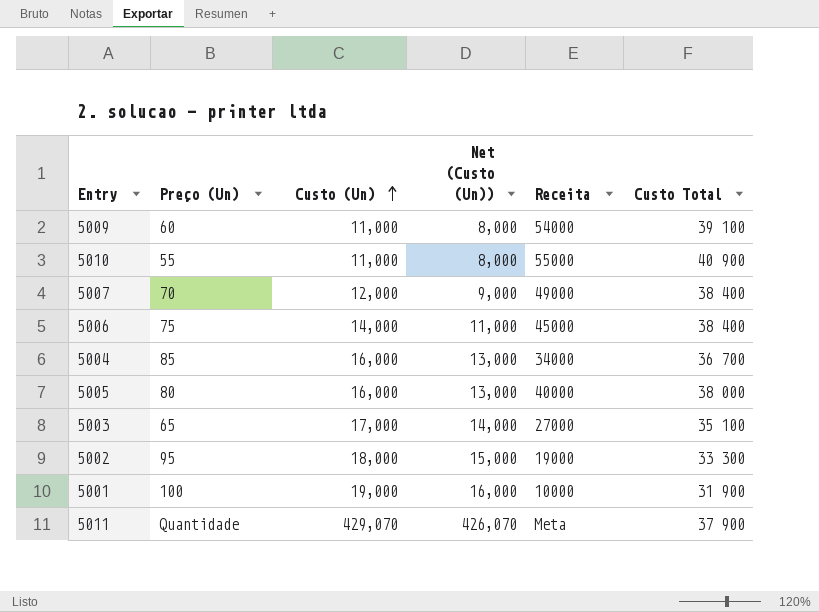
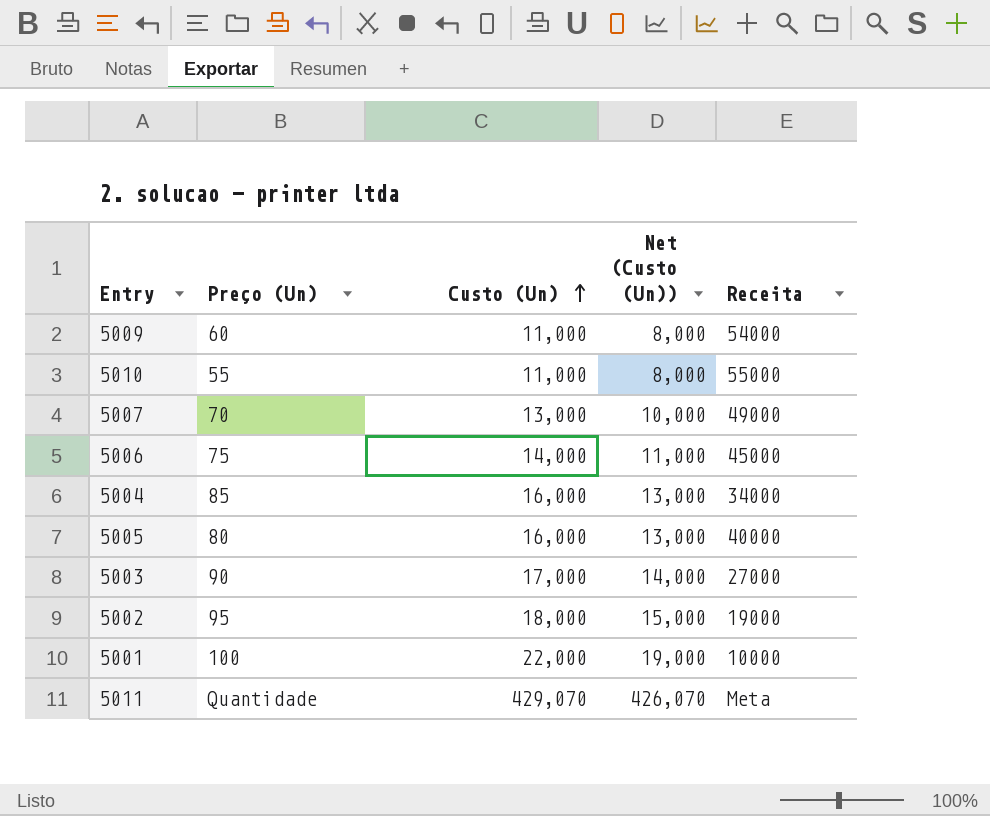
column Custo Total | position: 6 -> none
5007 | Custo (Un): 12,000 -> 13,000
5007 | Net (Custo (Un)): 9,000 -> 10,000
5003 | Preço (Un): 65 -> 90
5001 | Custo (Un): 19,000 -> 22,000
5001 | Net (Custo (Un)): 16,000 -> 19,000

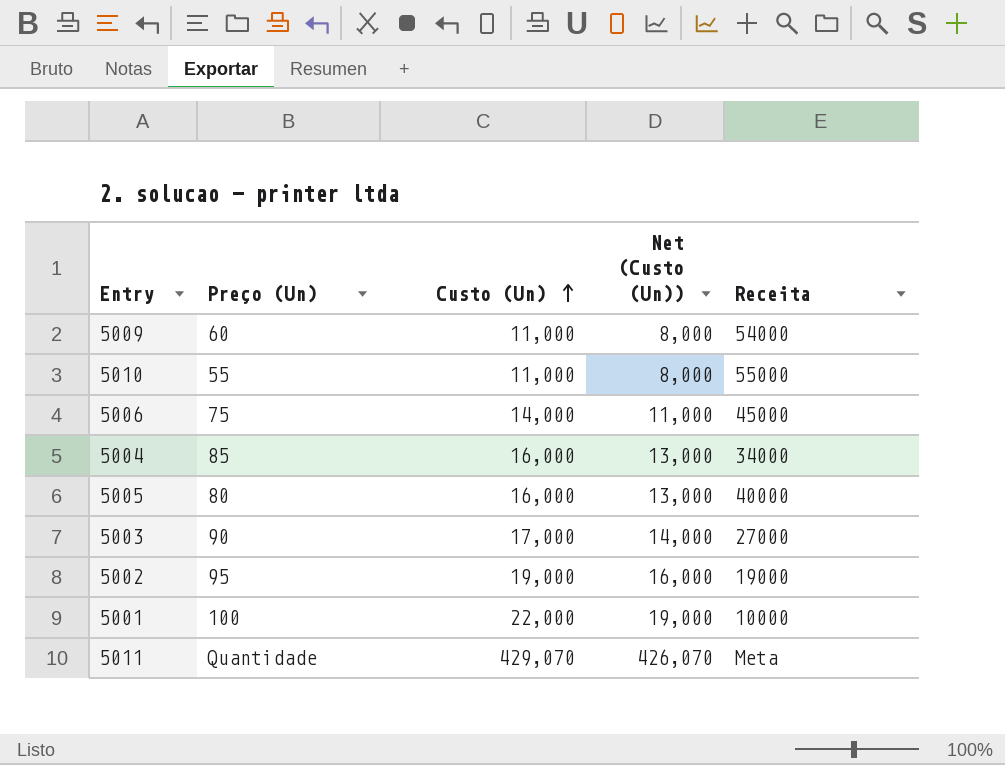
row 5007: 70 | 13,000 | 10,000 | 49000 -> none
5002 | Custo (Un): 18,000 -> 19,000
5002 | Net (Custo (Un)): 15,000 -> 16,000

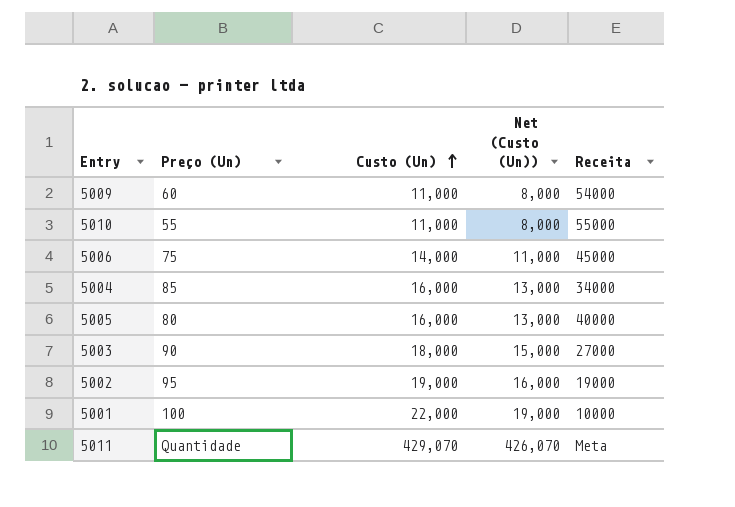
5003 | Custo (Un): 17,000 -> 18,000
5003 | Net (Custo (Un)): 14,000 -> 15,000

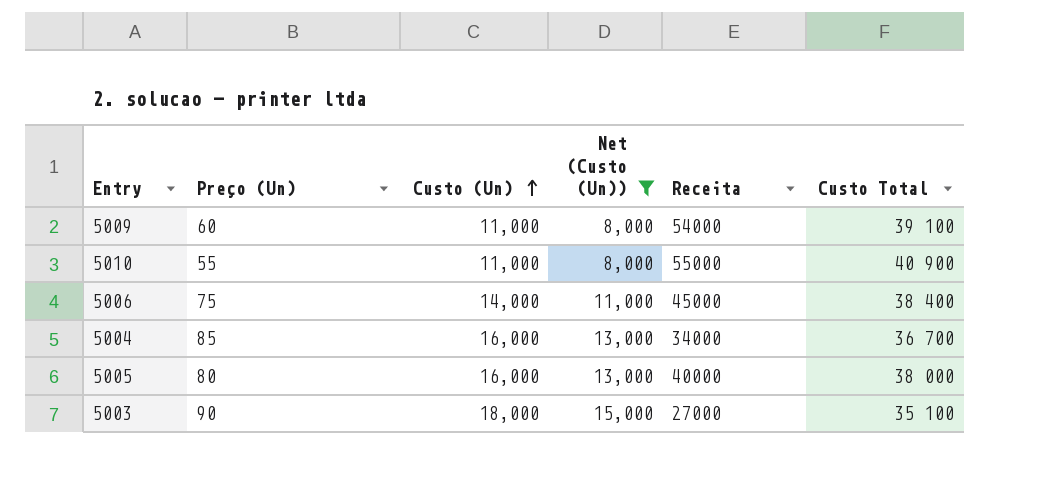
filter: none -> Net (Custo (Un)) <= 15,000
column Custo Total | position: none -> 6

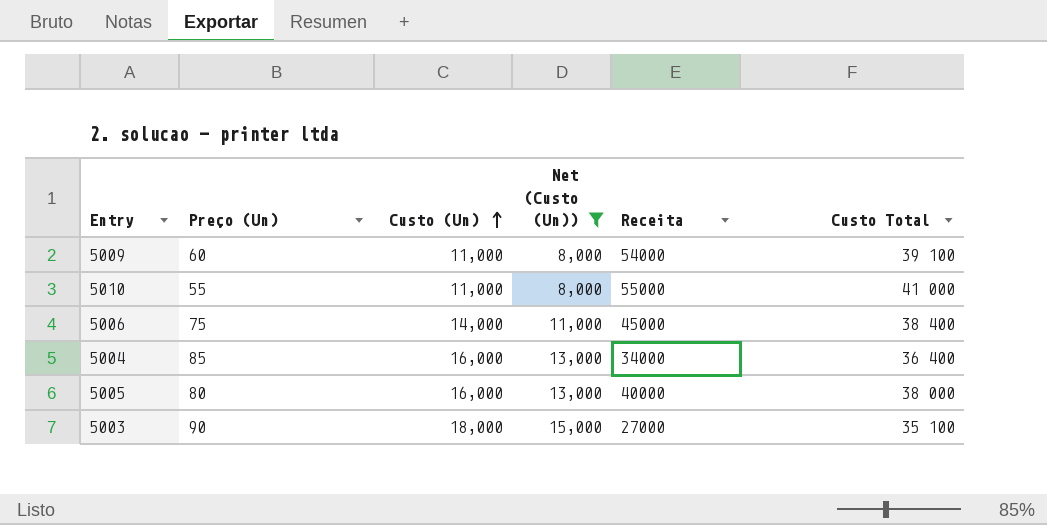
5010 | Custo Total: 40 900 -> 41 000
5004 | Custo Total: 36 700 -> 36 400

